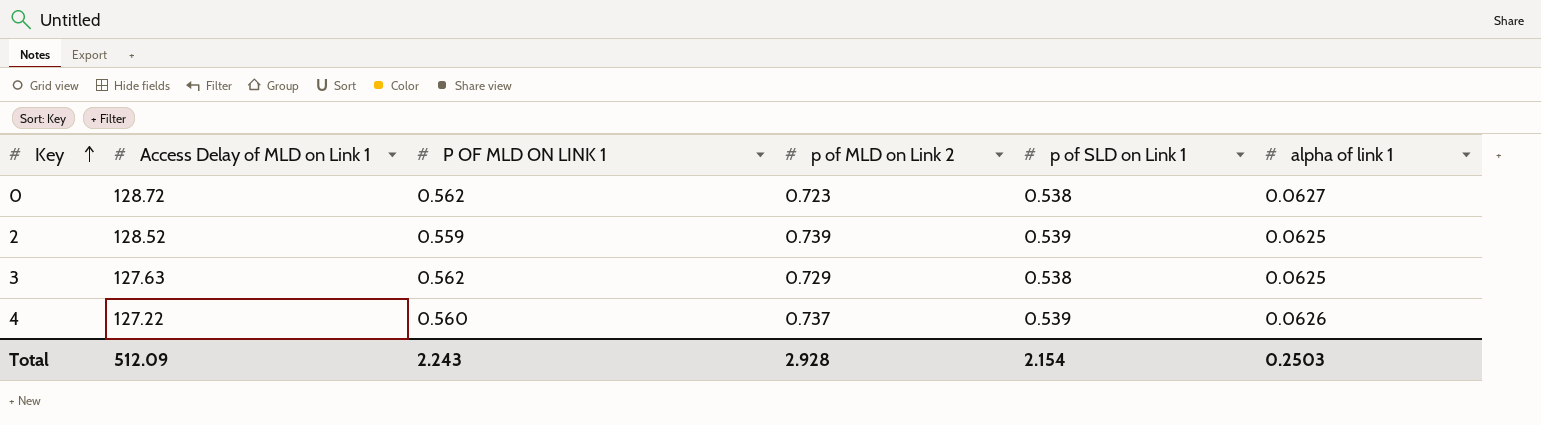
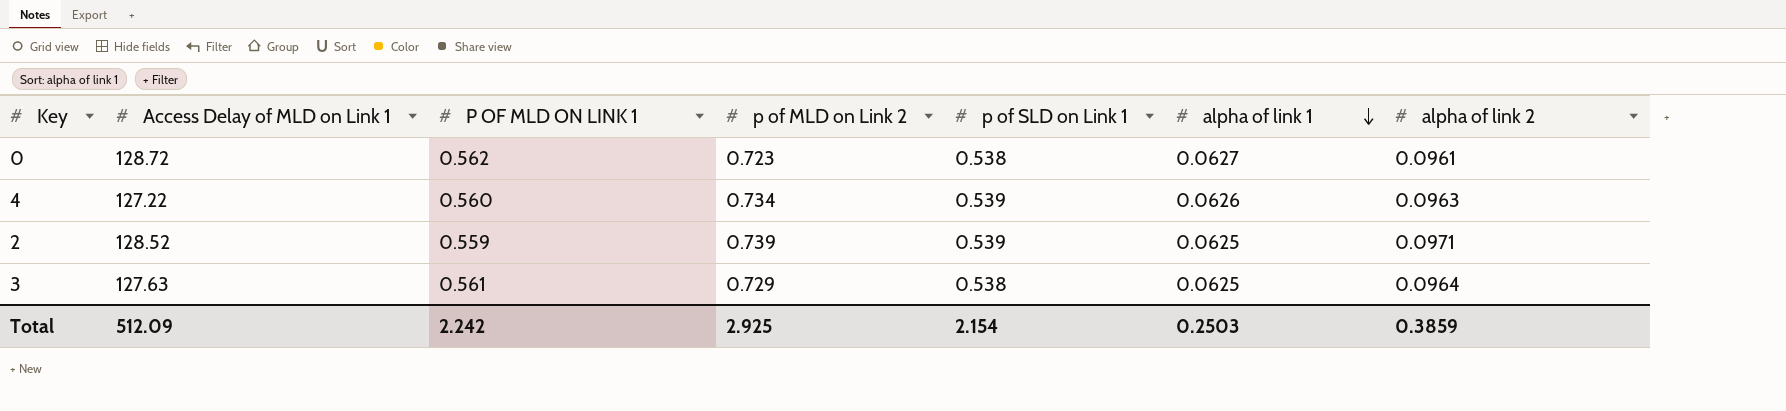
row order: Key ascending -> alpha of link 1 descending
column alpha of link 2 | position: none -> 7
4 | p of MLD on Link 2: 0.737 -> 0.734
3 | P OF MLD ON LINK 1: 0.562 -> 0.561
Total | P OF MLD ON LINK 1: 2.243 -> 2.242
Total | p of MLD on Link 2: 2.928 -> 2.925

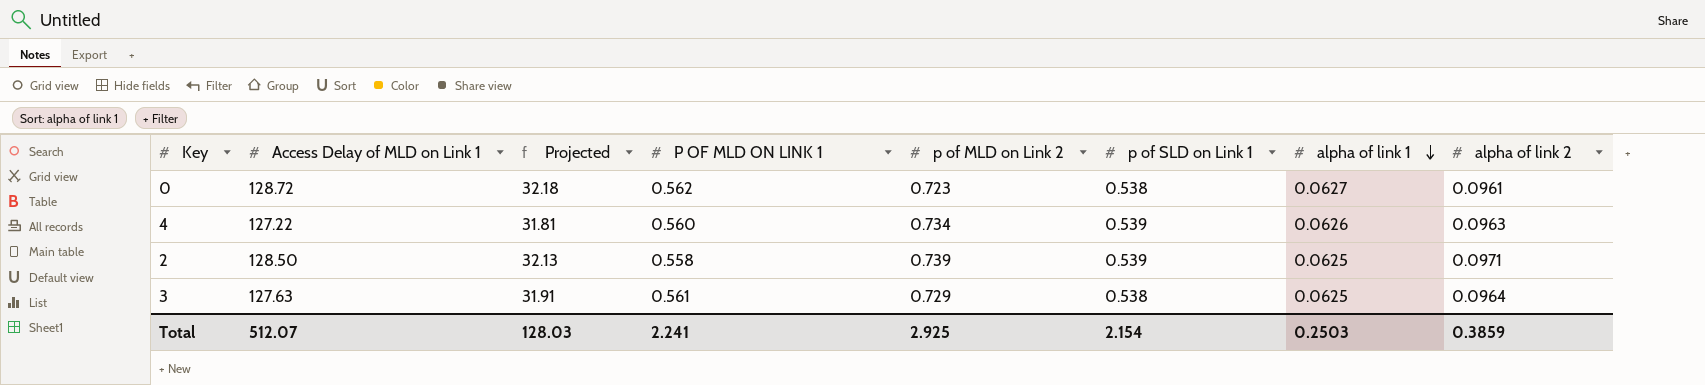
column Projected | formula: none -> [Access Delay of MLD on Link 1] * 0.25
2 | Access Delay of MLD on Link 1: 128.52 -> 128.50
2 | P OF MLD ON LINK 1: 0.559 -> 0.558
Total | Access Delay of MLD on Link 1: 512.09 -> 512.07
Total | P OF MLD ON LINK 1: 2.242 -> 2.241

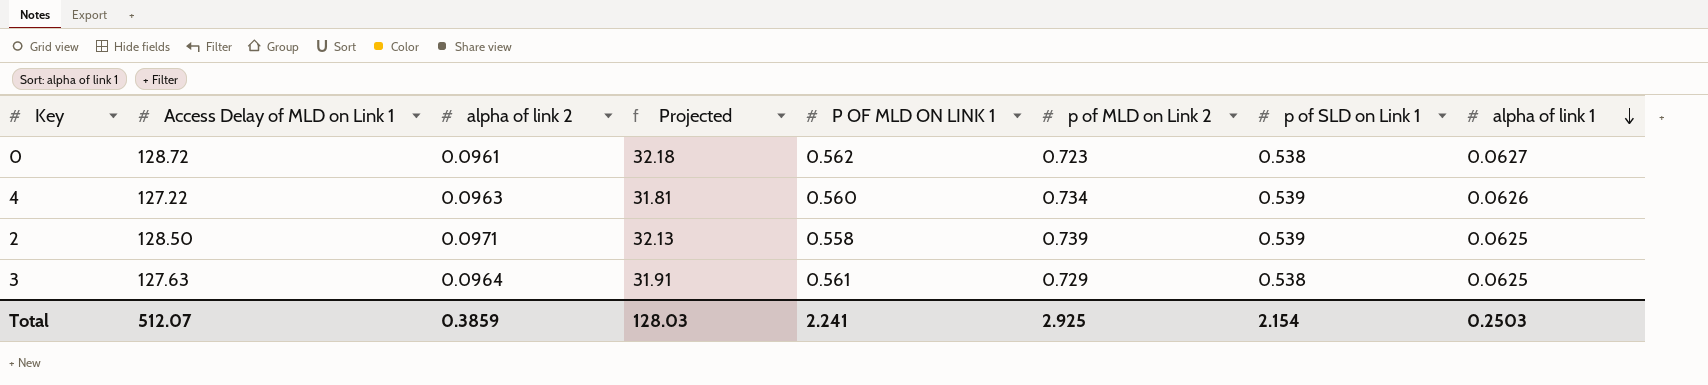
column alpha of link 2 | position: 8 -> 3

